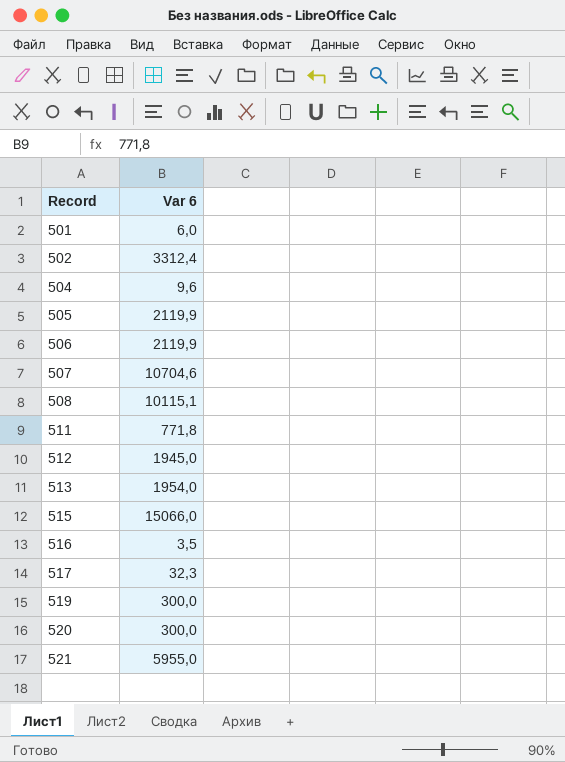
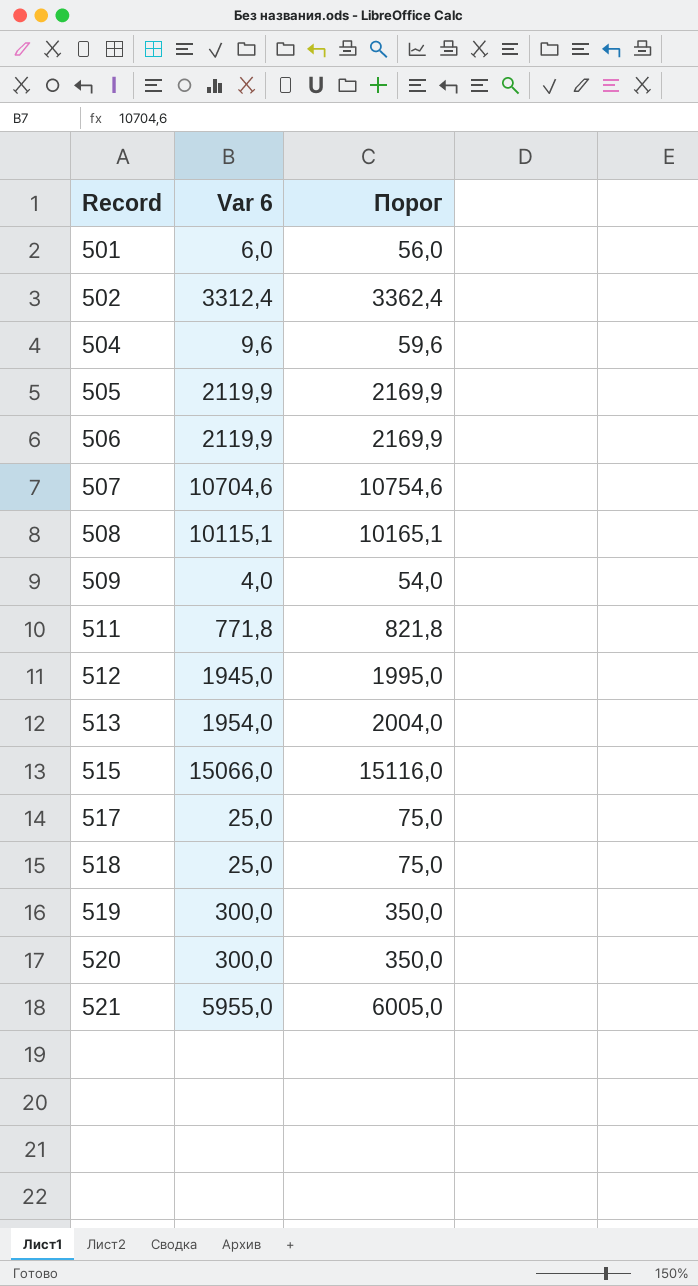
column Порог | formula: none -> [Var 6] + 50
row 516: 3,5 -> none
row 509: none -> 4,0 | 54,0
517 | Var 6: 32,3 -> 25,0
row 518: none -> 25,0 | 75,0

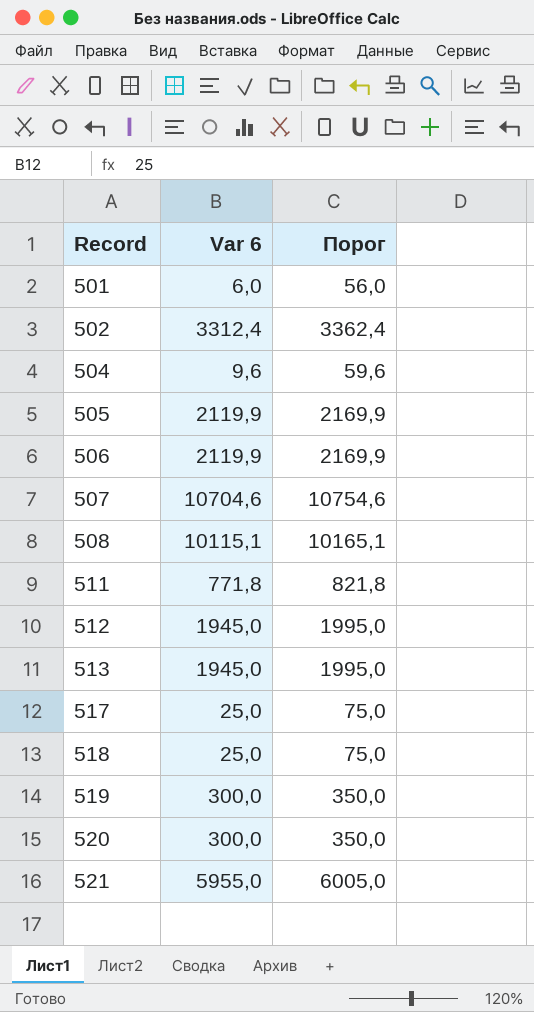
row 509: 4,0 | 54,0 -> none
row 515: 15066,0 | 15116,0 -> none
513 | Var 6: 1954,0 -> 1945,0
513 | Порог: 2004,0 -> 1995,0

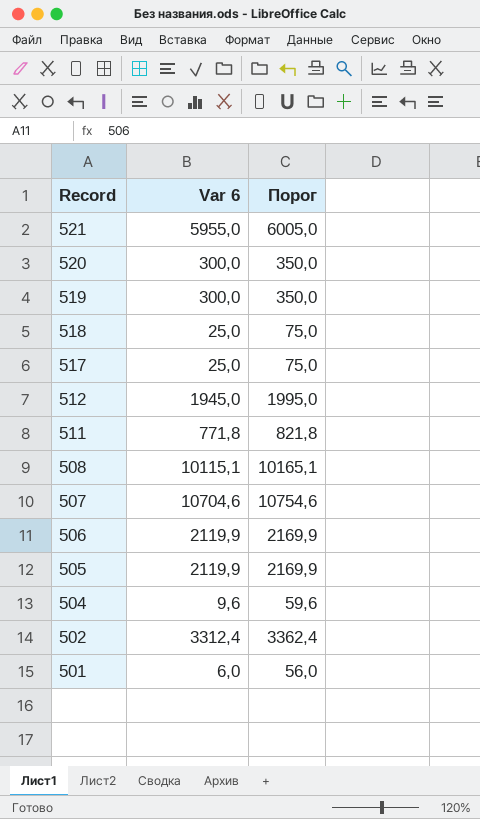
row order: Record ascending -> Record descending
row 513: 1945,0 | 1995,0 -> none

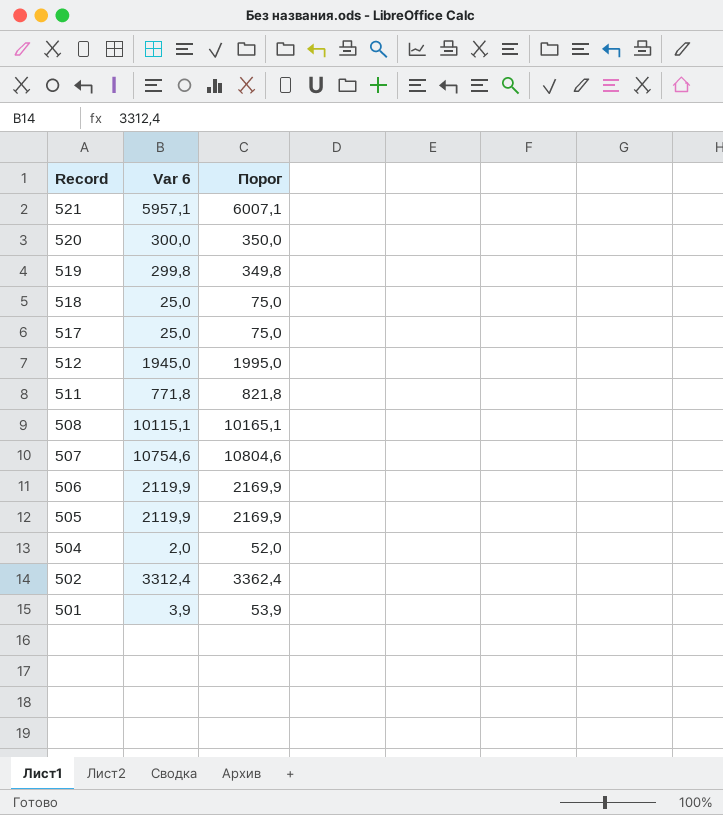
521 | Var 6: 5955,0 -> 5957,1
521 | Порог: 6005,0 -> 6007,1
519 | Var 6: 300,0 -> 299,8
519 | Порог: 350,0 -> 349,8
507 | Var 6: 10704,6 -> 10754,6
507 | Порог: 10754,6 -> 10804,6
504 | Var 6: 9,6 -> 2,0
504 | Порог: 59,6 -> 52,0
501 | Var 6: 6,0 -> 3,9
501 | Порог: 56,0 -> 53,9

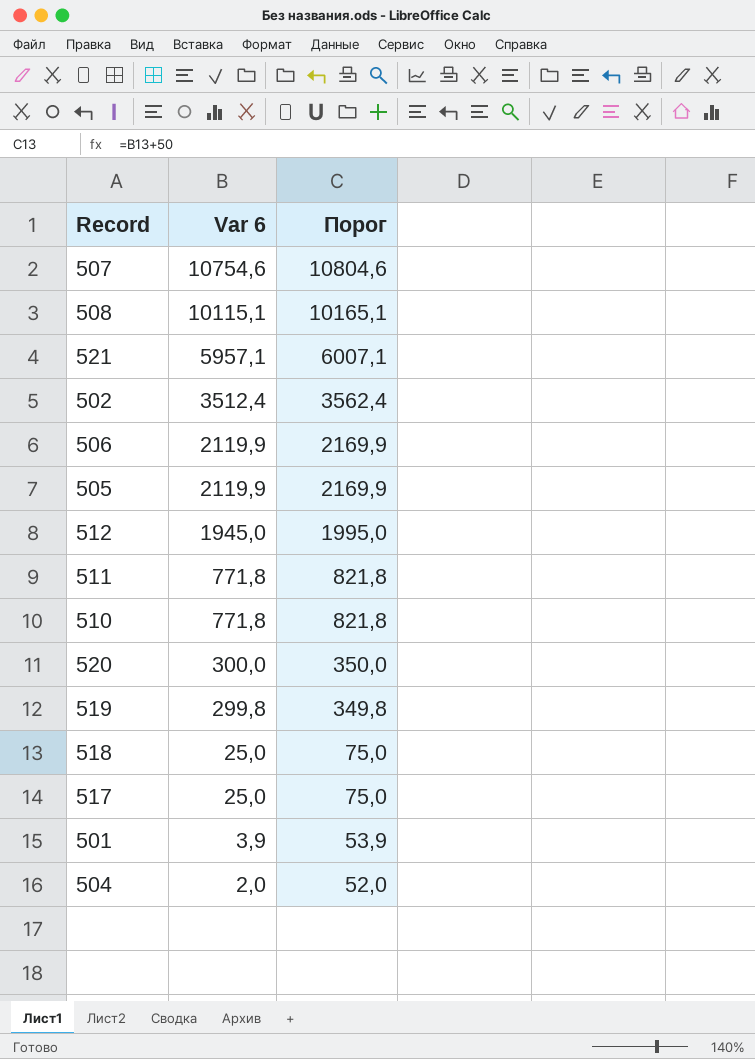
row order: Record descending -> Var 6 descending
502 | Var 6: 3312,4 -> 3512,4
502 | Порог: 3362,4 -> 3562,4
row 510: none -> 771,8 | 821,8

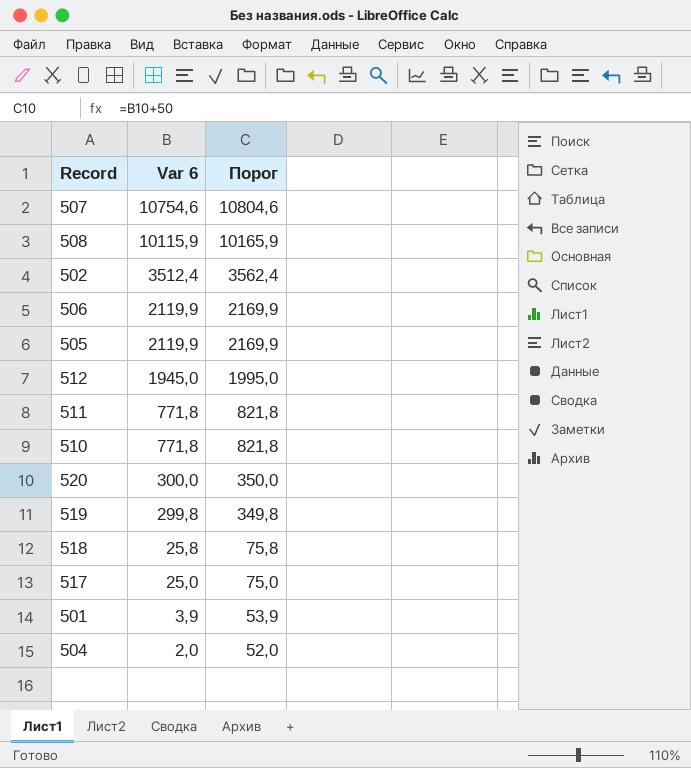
row 521: 5957,1 | 6007,1 -> none
508 | Var 6: 10115,1 -> 10115,9
508 | Порог: 10165,1 -> 10165,9
518 | Var 6: 25,0 -> 25,8
518 | Порог: 75,0 -> 75,8

